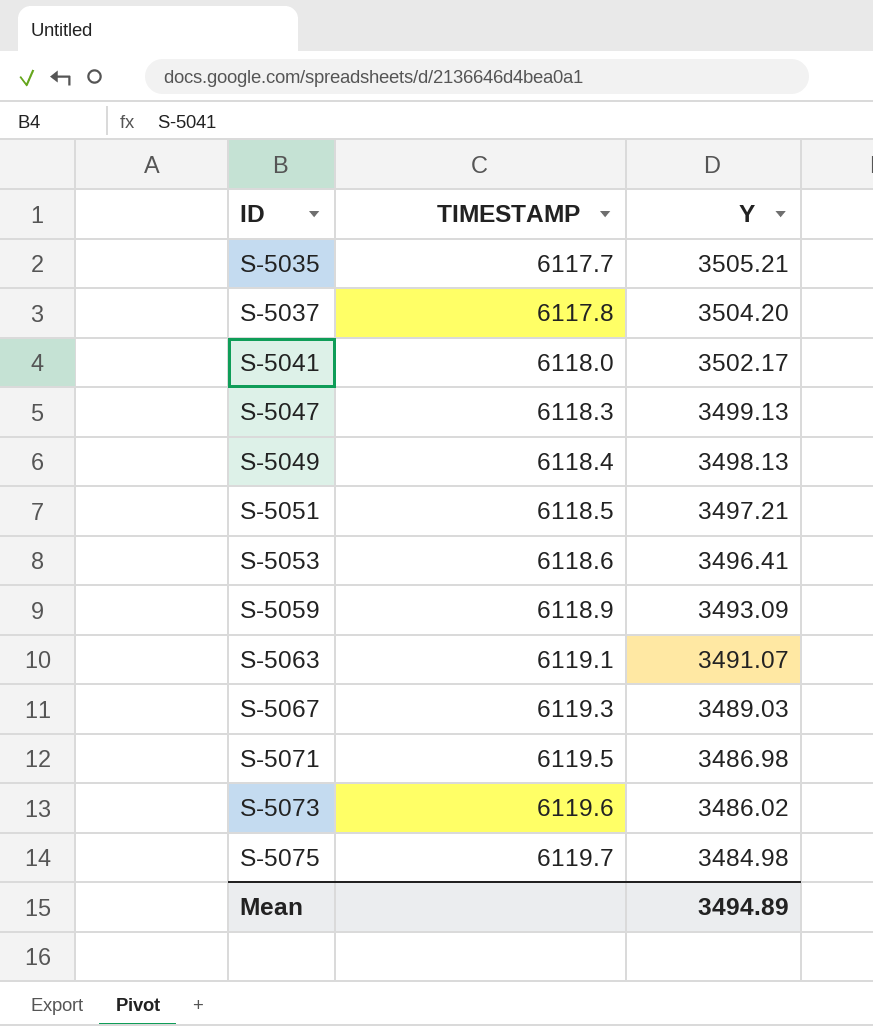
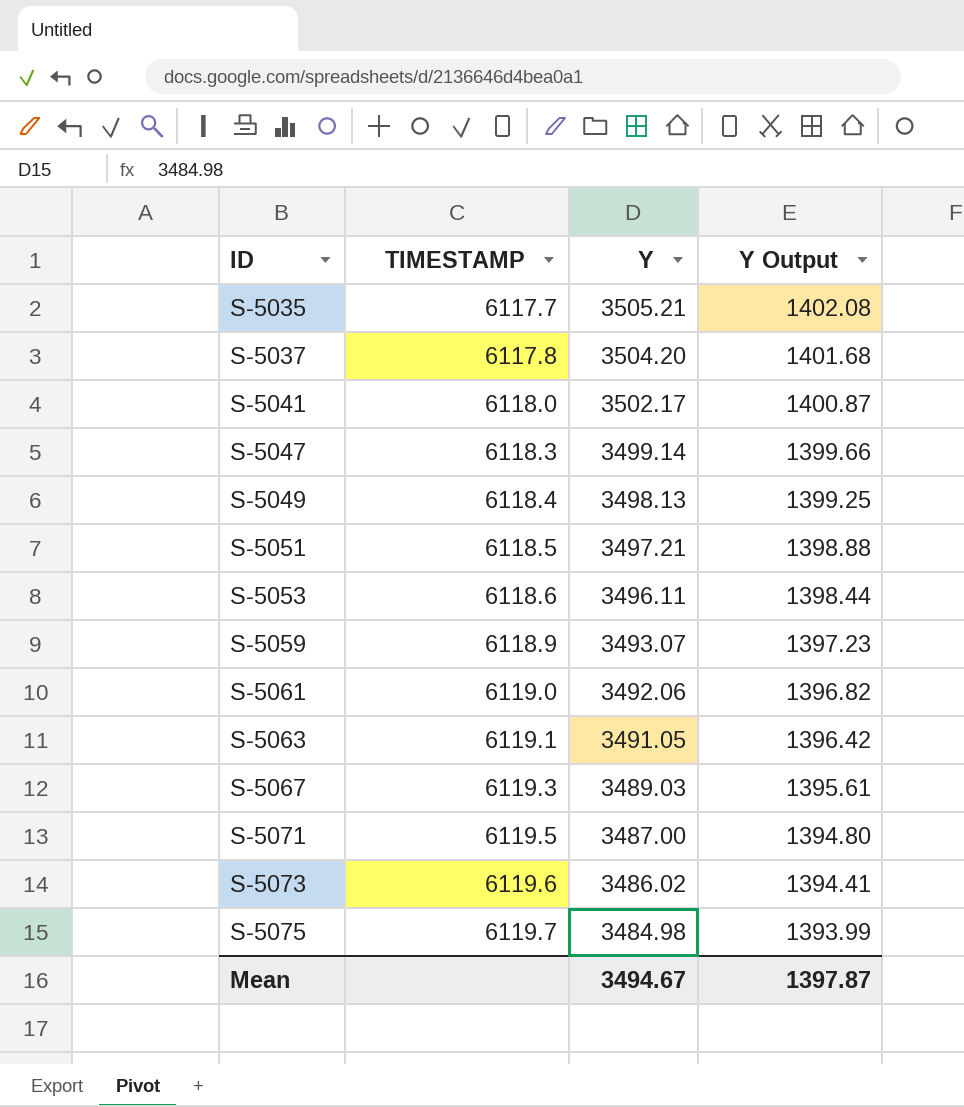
column Y Output | formula: none -> [Y] * 0.4
S-5047 | Y: 3499.13 -> 3499.14
S-5053 | Y: 3496.41 -> 3496.11
S-5059 | Y: 3493.09 -> 3493.07
row S-5061: none -> 6119.0 | 3492.06 | 1396.82
S-5063 | Y: 3491.07 -> 3491.05
S-5071 | Y: 3486.98 -> 3487.00
Mean | Y: 3494.89 -> 3494.67

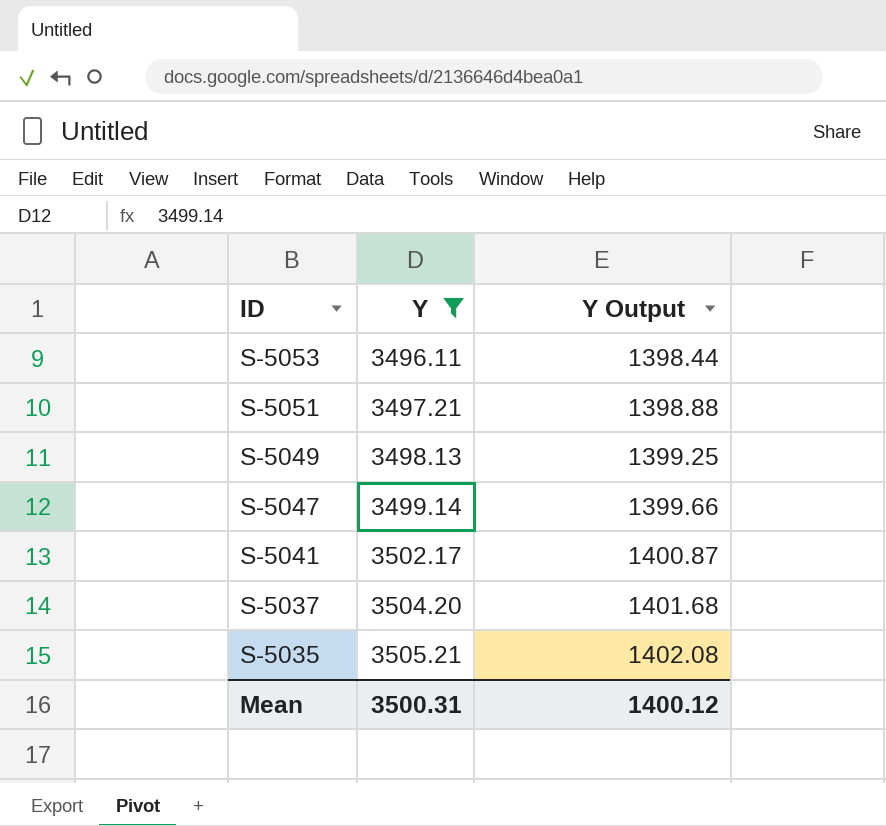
filter: none -> Y >= 3496.11
row order: ID ascending -> ID descending
column TIMESTAMP | position: 2 -> none
Mean | Y: 3494.67 -> 3500.31
Mean | Y Output: 1397.87 -> 1400.12

